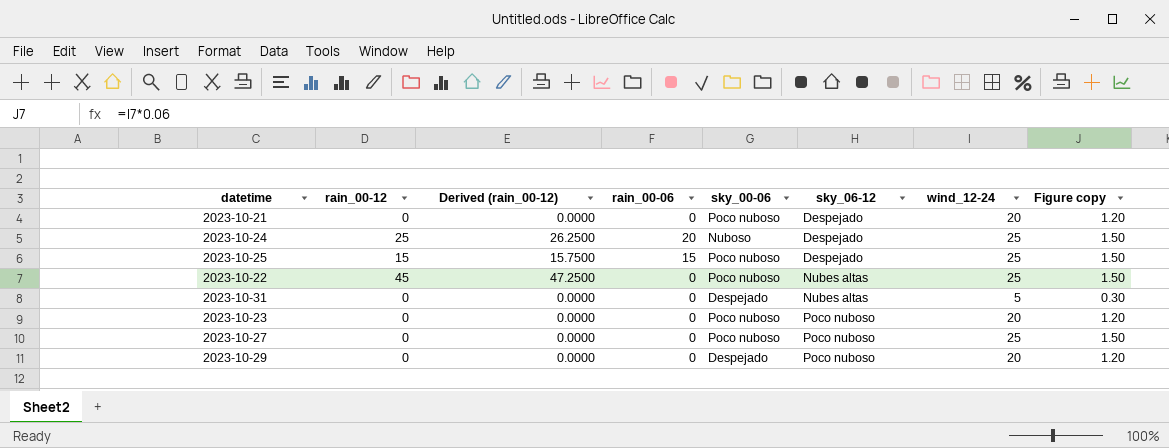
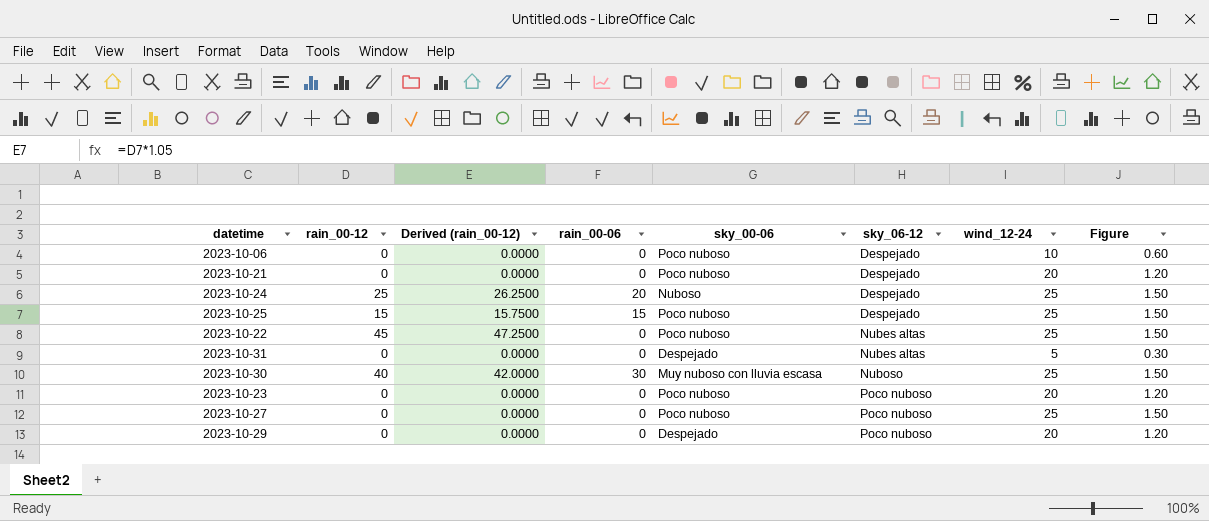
column name: Figure copy -> Figure
row 2023-10-06: none -> 0 | 0.0000 | 0 | Poco nuboso | Despejado | 10 | 0.60
row 2023-10-30: none -> 40 | 42.0000 | 30 | Muy nuboso con lluvia escasa | Nuboso | 25 | 1.50

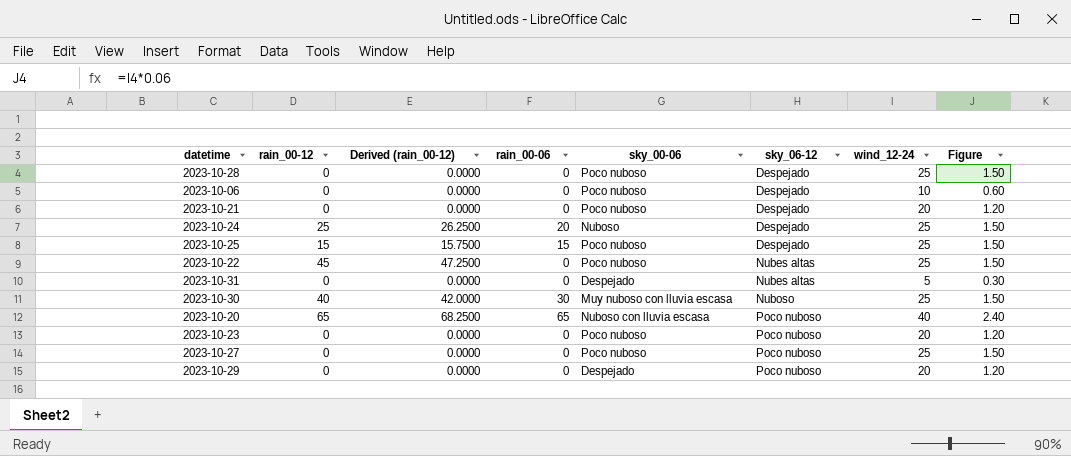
row 2023-10-28: none -> 0 | 0.0000 | 0 | Poco nuboso | Despejado | 25 | 1.50
row 2023-10-20: none -> 65 | 68.2500 | 65 | Nuboso con lluvia escasa | Poco nuboso | 40 | 2.40

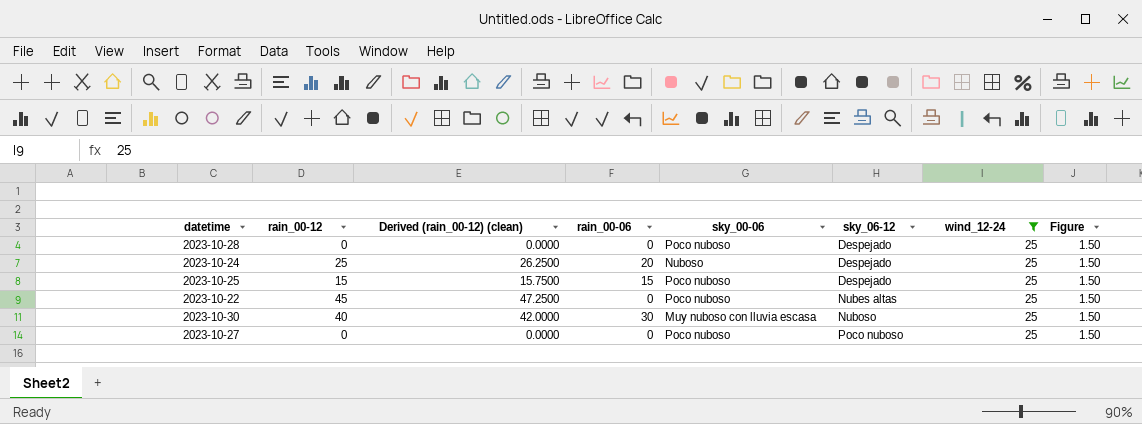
filter: none -> wind_12-24 = 25
column name: Derived (rain_00-12) -> Derived (rain_00-12) (clean)

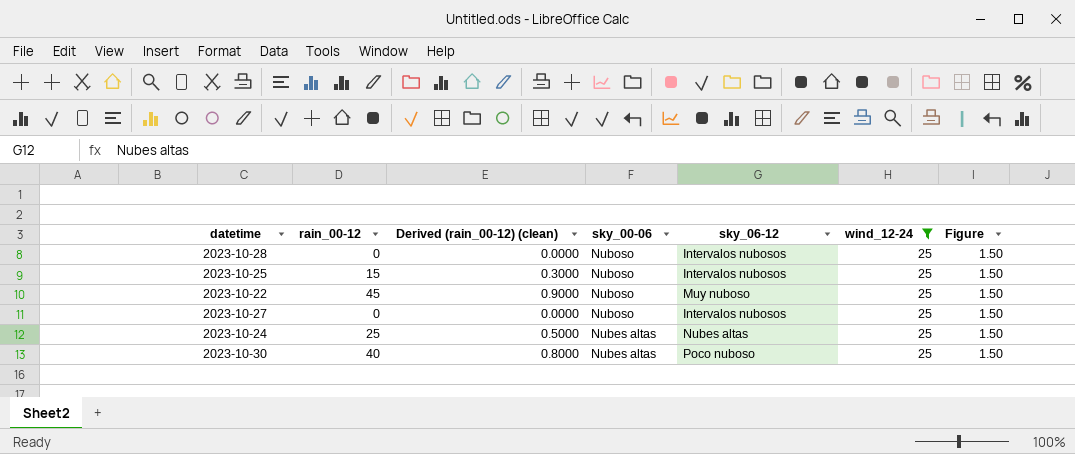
row order: sky_06-12 ascending -> sky_00-06 descending
column rain_00-06 | position: 4 -> none
column Derived (rain_00-12) (clean) | formula: [rain_00-12] * 1.05 -> [rain_00-12] * 0.02
2023-10-28 | sky_00-06: Poco nuboso -> Nuboso
2023-10-28 | sky_06-12: Despejado -> Intervalos nubosos
2023-10-25 | sky_00-06: Poco nuboso -> Nuboso
2023-10-25 | sky_06-12: Despejado -> Intervalos nubosos
2023-10-22 | sky_00-06: Poco nuboso -> Nuboso
2023-10-22 | sky_06-12: Nubes altas -> Muy nuboso
2023-10-27 | sky_00-06: Poco nuboso -> Nuboso
2023-10-27 | sky_06-12: Poco nuboso -> Intervalos nubosos
2023-10-24 | sky_00-06: Nuboso -> Nubes altas
2023-10-24 | sky_06-12: Despejado -> Nubes altas
2023-10-30 | sky_00-06: Muy nuboso con lluvia escasa -> Nubes altas
2023-10-30 | sky_06-12: Nuboso -> Poco nuboso

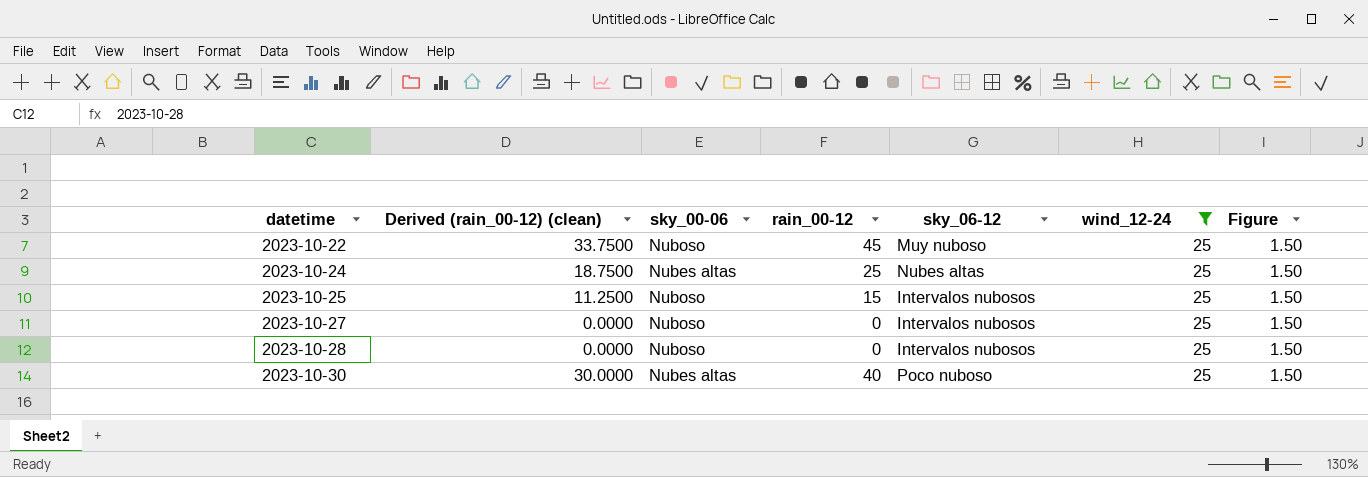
row order: sky_00-06 descending -> datetime ascending
column Derived (rain_00-12) (clean) | formula: [rain_00-12] * 0.02 -> [rain_00-12] * 0.75
column rain_00-12 | position: 2 -> 4

